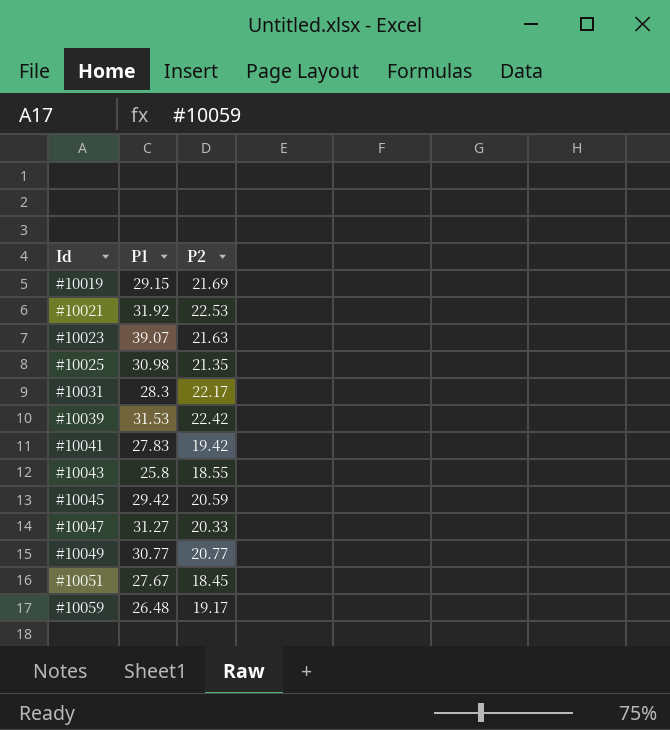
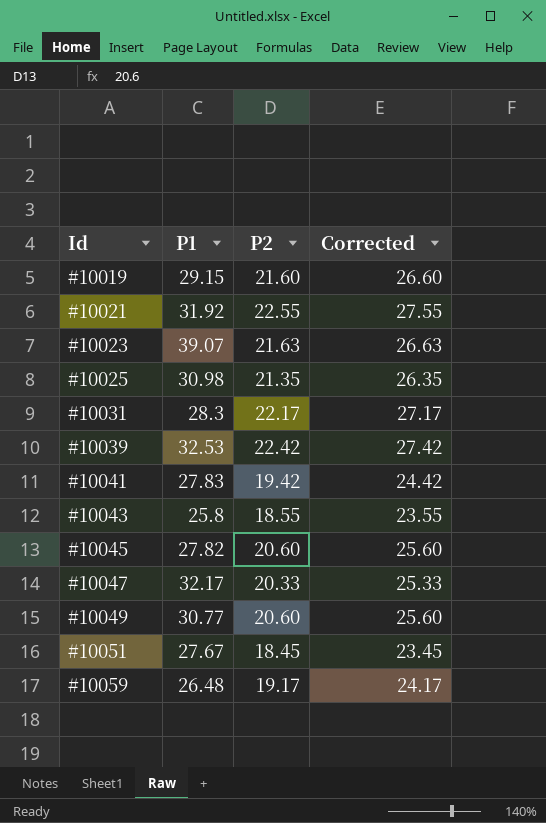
column Corrected | formula: none -> [P2] + 5
#10019 | P2: 21.69 -> 21.60
#10021 | P2: 22.53 -> 22.55
#10039 | P1: 31.53 -> 32.53
#10045 | P1: 29.42 -> 27.82
#10045 | P2: 20.59 -> 20.60
#10047 | P1: 31.27 -> 32.17
#10049 | P2: 20.77 -> 20.60

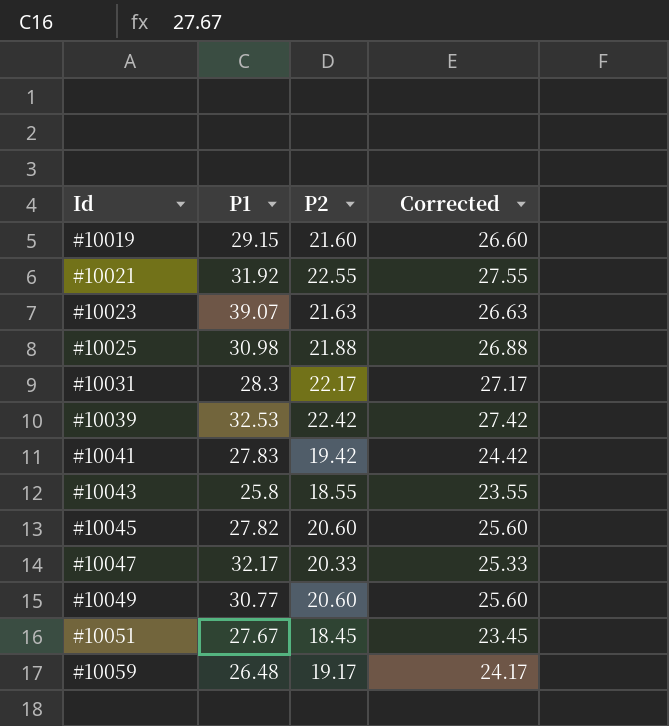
#10025 | P2: 21.35 -> 21.88
#10025 | Corrected: 26.35 -> 26.88

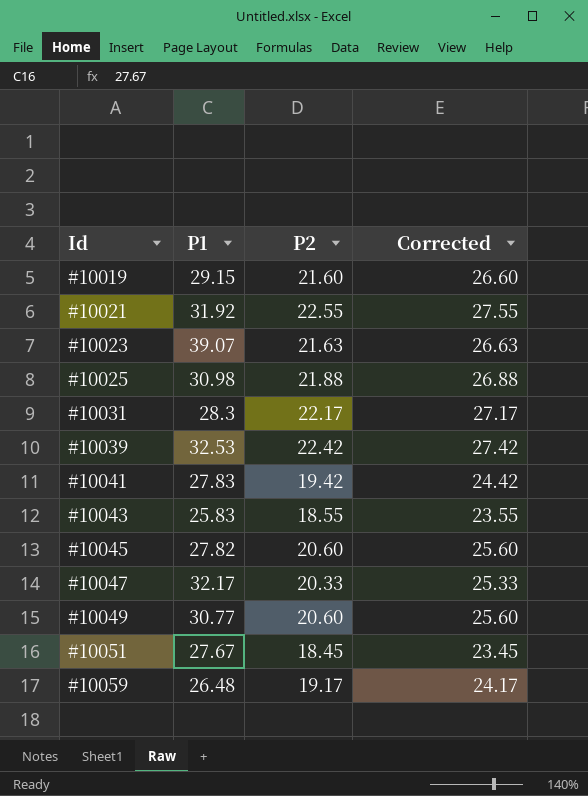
#10043 | P1: 25.8 -> 25.83

